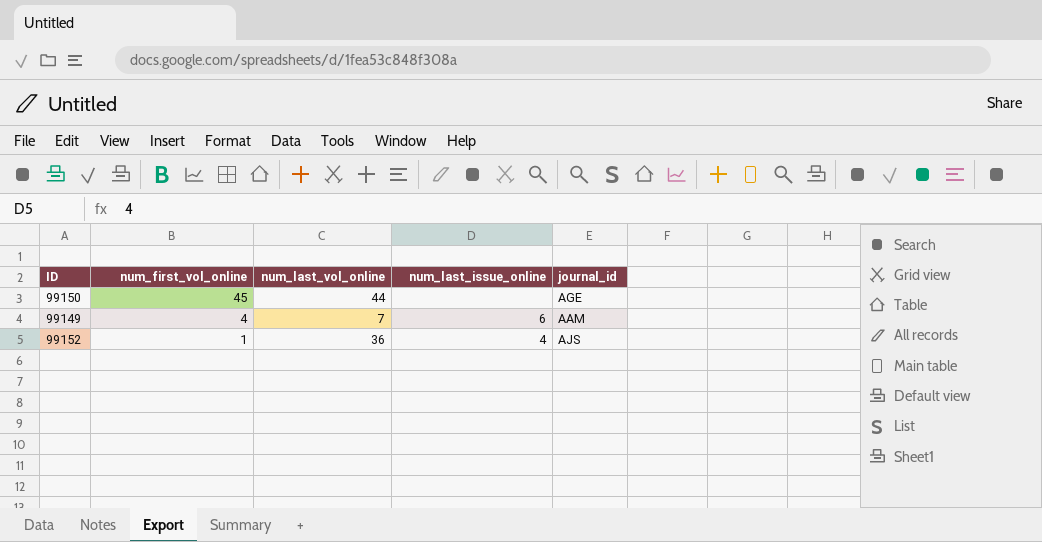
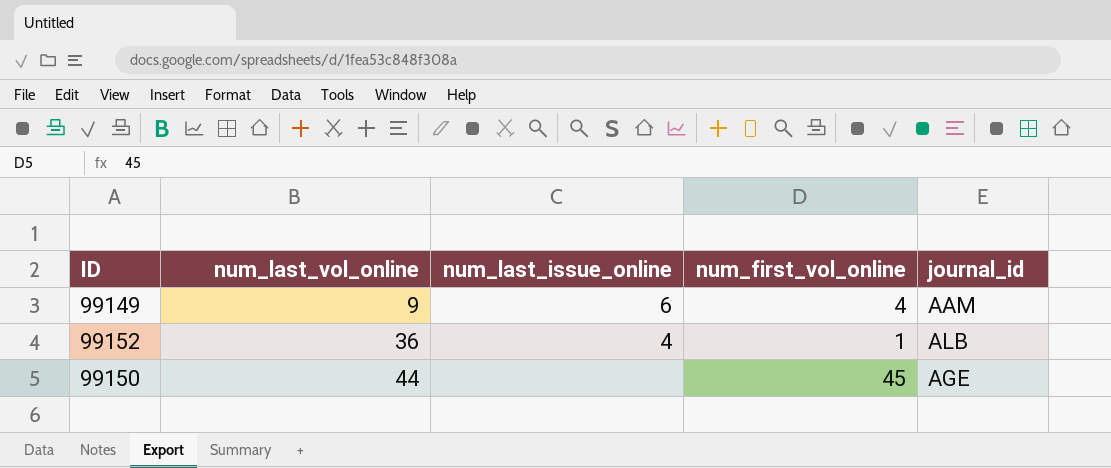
row order: num_first_vol_online descending -> num_last_vol_online ascending
column num_first_vol_online | position: 2 -> 4
99149 | num_last_vol_online: 7 -> 9
99152 | journal_id: AJS -> ALB

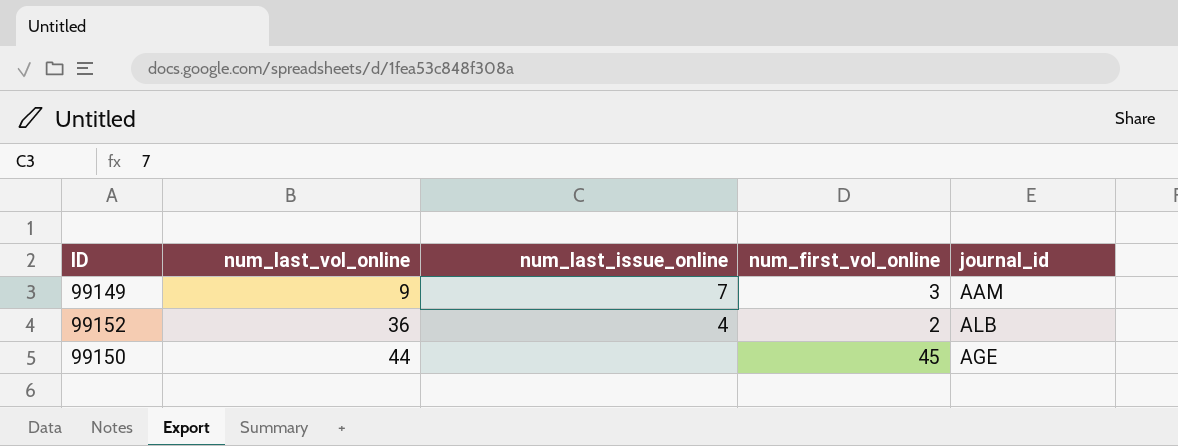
99149 | num_last_issue_online: 6 -> 7
99149 | num_first_vol_online: 4 -> 3
99152 | num_first_vol_online: 1 -> 2

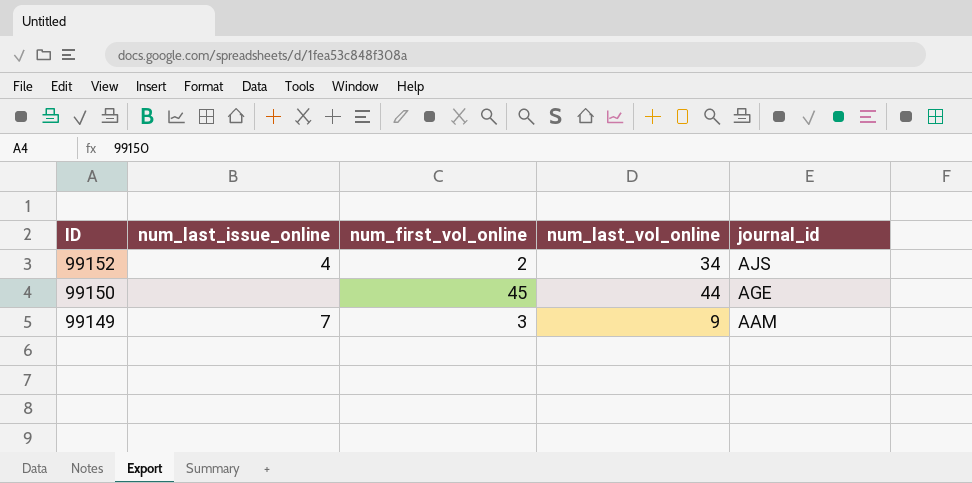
row order: num_last_vol_online ascending -> ID descending
column num_last_vol_online | position: 2 -> 4
99152 | num_last_vol_online: 36 -> 34
99152 | journal_id: ALB -> AJS

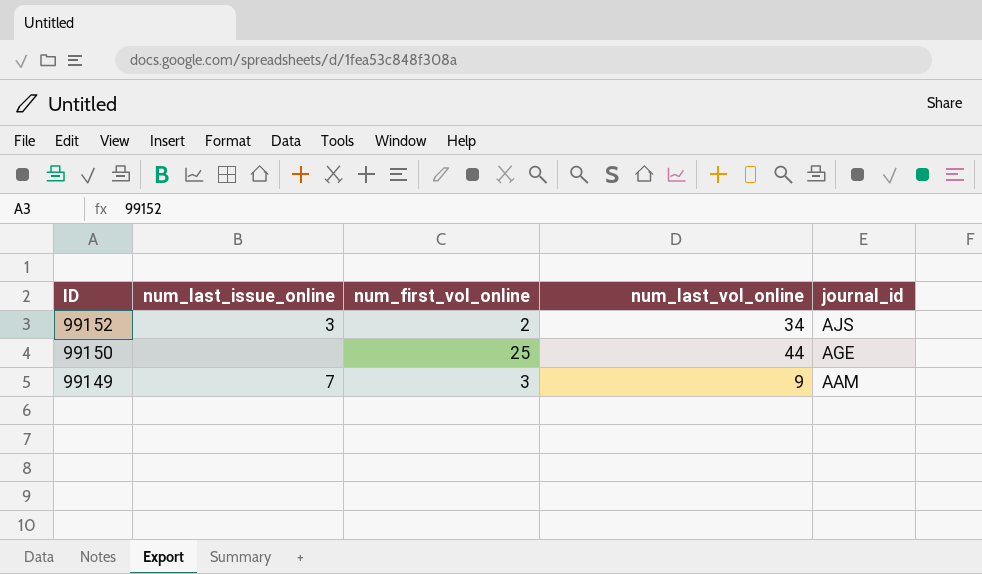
99152 | num_last_issue_online: 4 -> 3
99150 | num_first_vol_online: 45 -> 25

